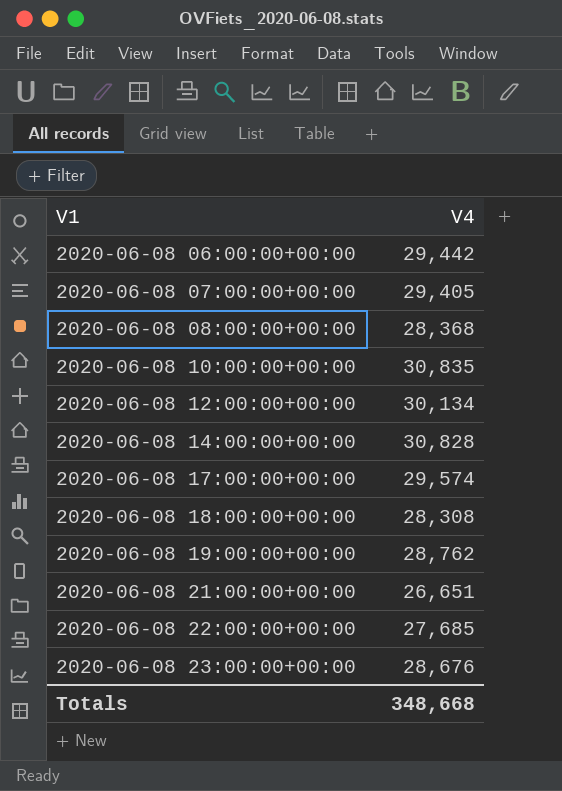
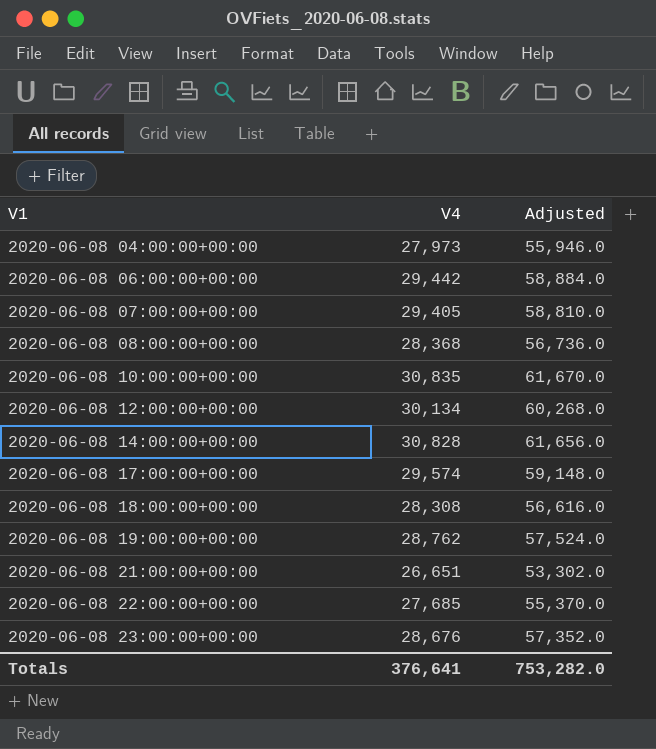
column Adjusted | formula: none -> [V4] * 2
row 2020-06-08 04:00:00+00:00: none -> 27,973 | 55,946.0
Totals | V4: 348,668 -> 376,641

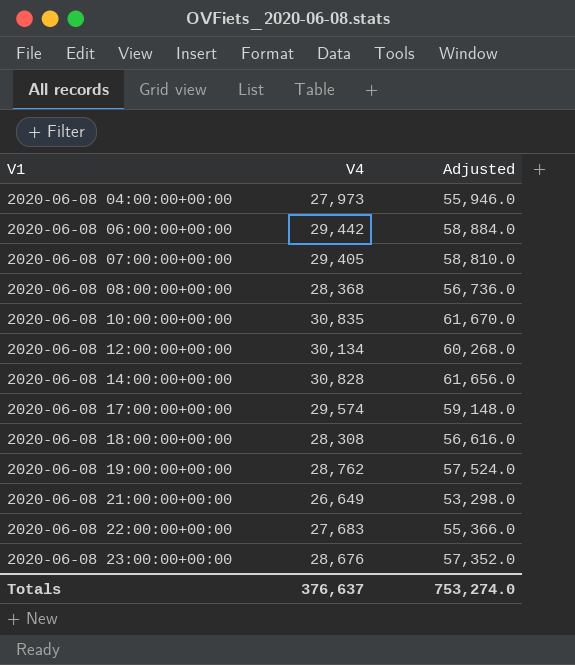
2020-06-08 21:00:00+00:00 | V4: 26,651 -> 26,649
2020-06-08 21:00:00+00:00 | Adjusted: 53,302.0 -> 53,298.0
2020-06-08 22:00:00+00:00 | V4: 27,685 -> 27,683
2020-06-08 22:00:00+00:00 | Adjusted: 55,370.0 -> 55,366.0
Totals | V4: 376,641 -> 376,637
Totals | Adjusted: 753,282.0 -> 753,274.0

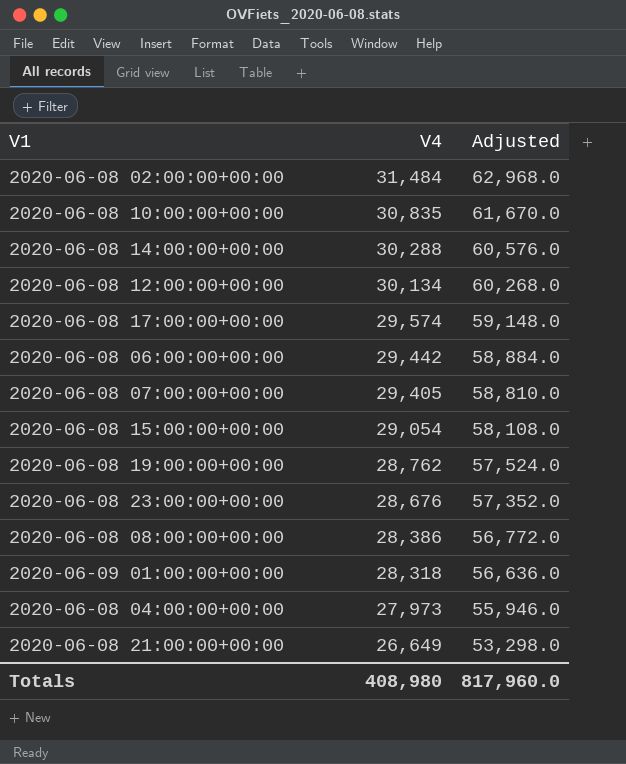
row order: V1 ascending -> V4 descending
row 2020-06-08 18:00:00+00:00: 28,308 | 56,616.0 -> none
row 2020-06-08 22:00:00+00:00: 27,683 | 55,366.0 -> none
row 2020-06-08 02:00:00+00:00: none -> 31,484 | 62,968.0
2020-06-08 14:00:00+00:00 | V4: 30,828 -> 30,288
2020-06-08 14:00:00+00:00 | Adjusted: 61,656.0 -> 60,576.0
row 2020-06-08 15:00:00+00:00: none -> 29,054 | 58,108.0
2020-06-08 08:00:00+00:00 | V4: 28,368 -> 28,386
2020-06-08 08:00:00+00:00 | Adjusted: 56,736.0 -> 56,772.0
row 2020-06-09 01:00:00+00:00: none -> 28,318 | 56,636.0
Totals | V4: 376,637 -> 408,980
Totals | Adjusted: 753,274.0 -> 817,960.0

